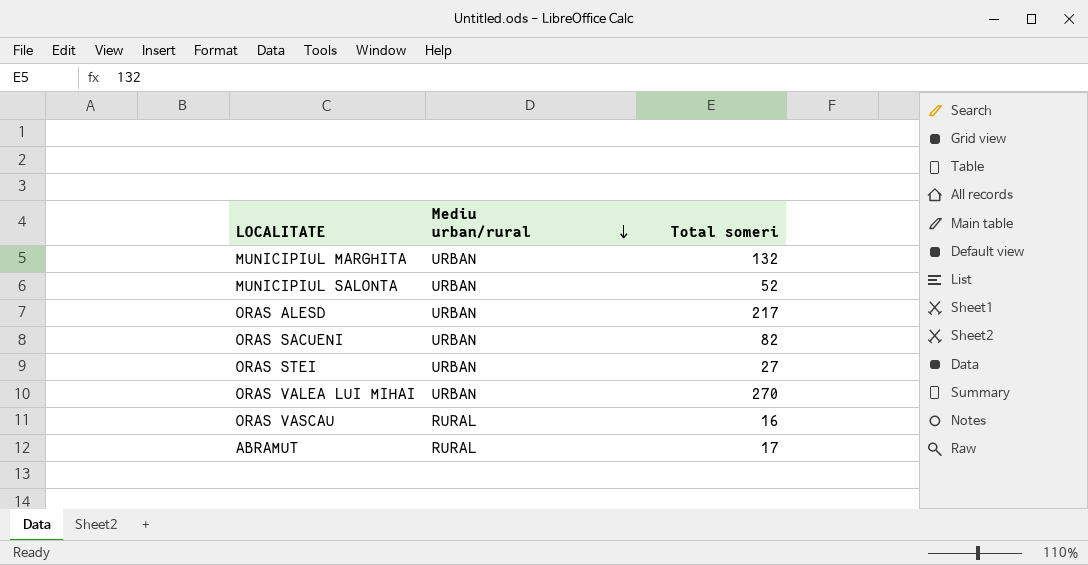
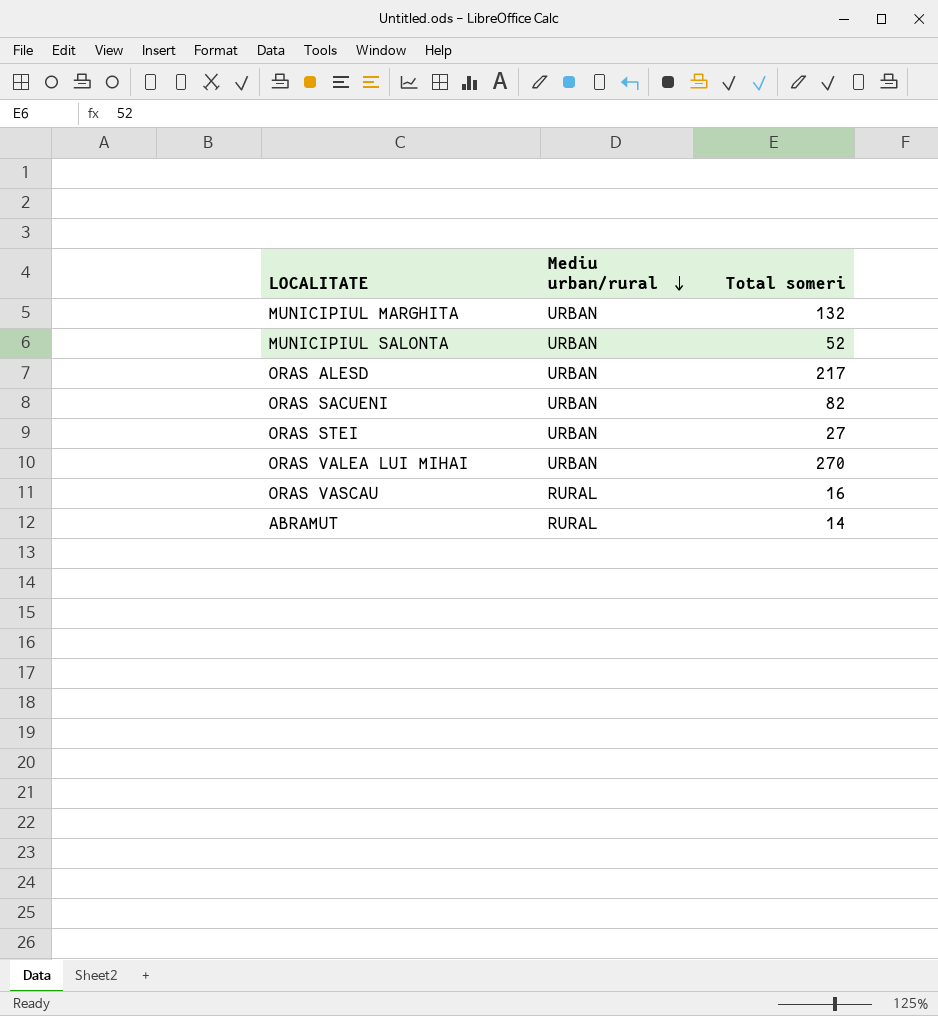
ABRAMUT | Total someri: 17 -> 14

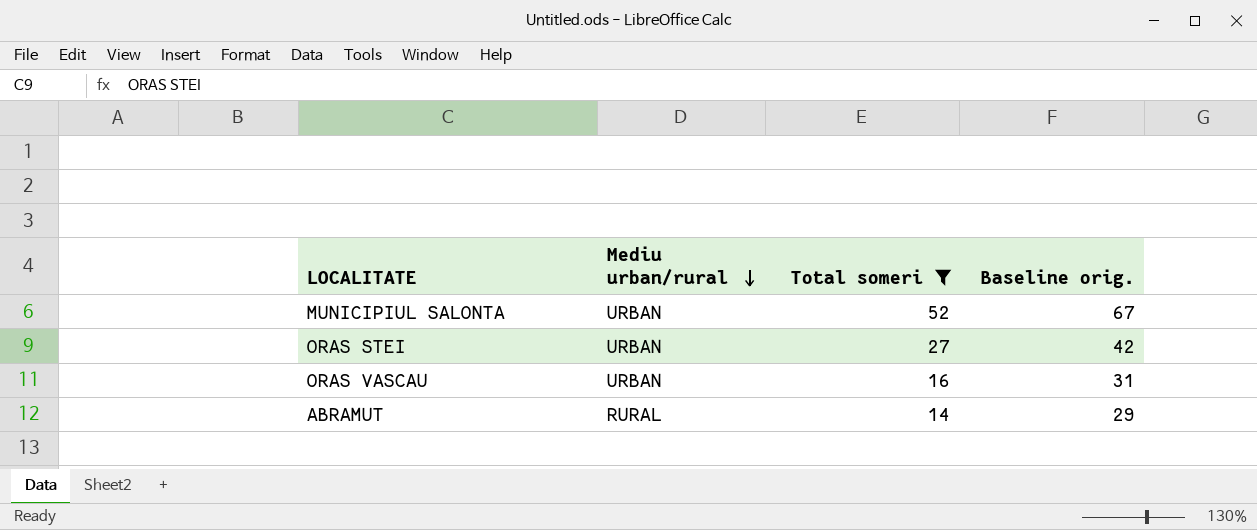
filter: none -> Total someri <= 52
column Baseline orig. | formula: none -> [Total someri] + 15
ORAS VASCAU | Mediu urban/rural: RURAL -> URBAN

